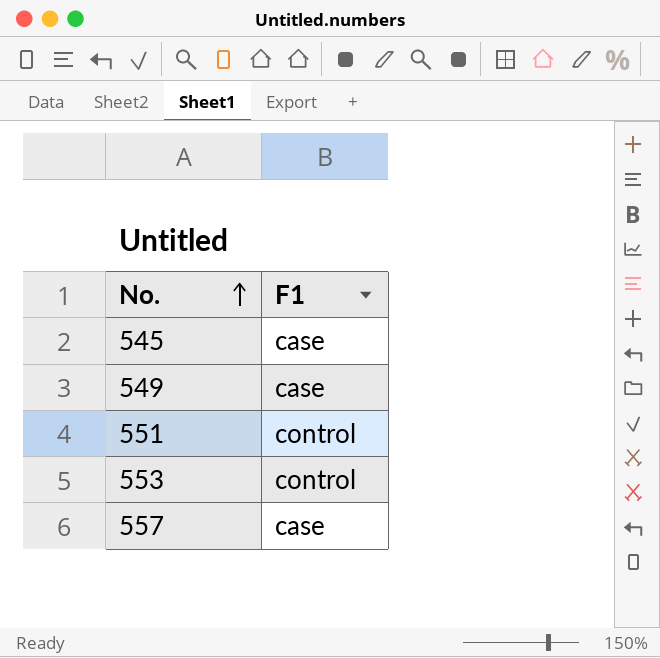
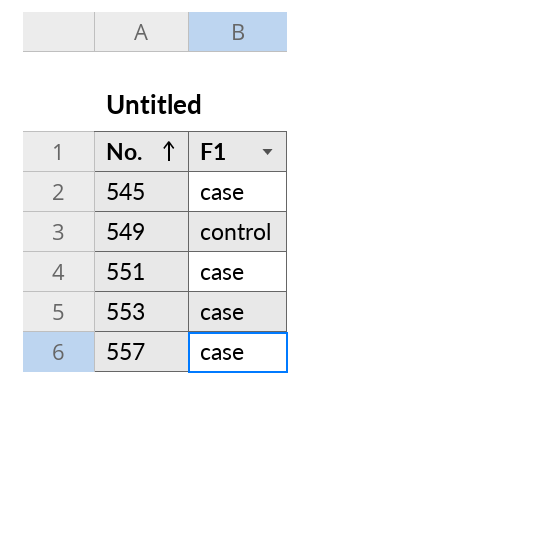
549 | F1: case -> control
551 | F1: control -> case
553 | F1: control -> case

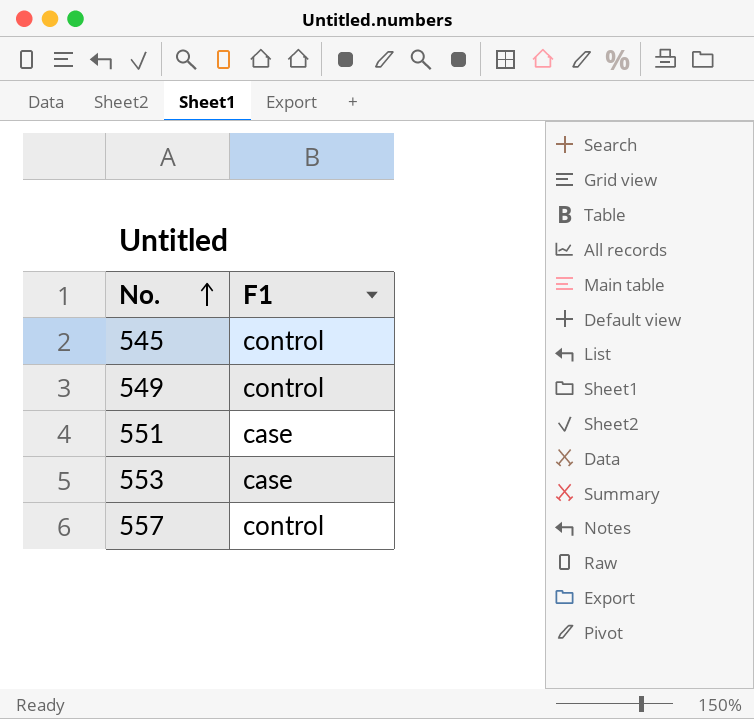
545 | F1: case -> control
557 | F1: case -> control

